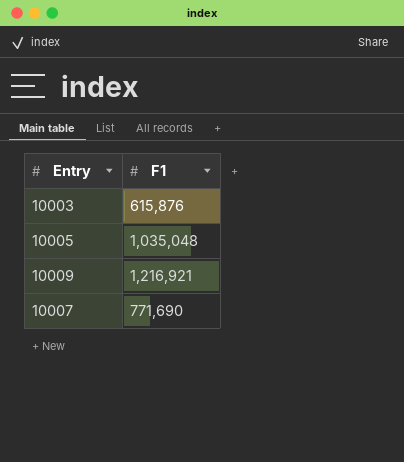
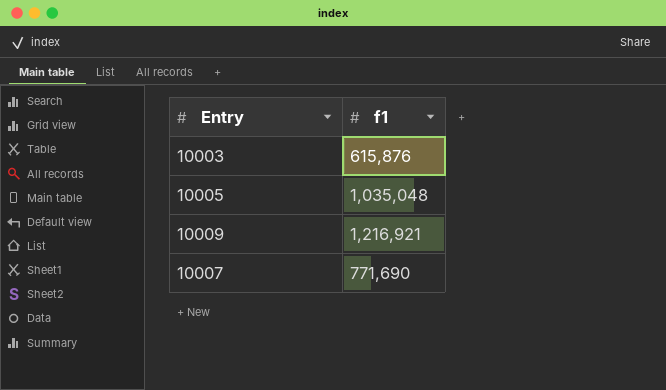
column name: F1 -> f1

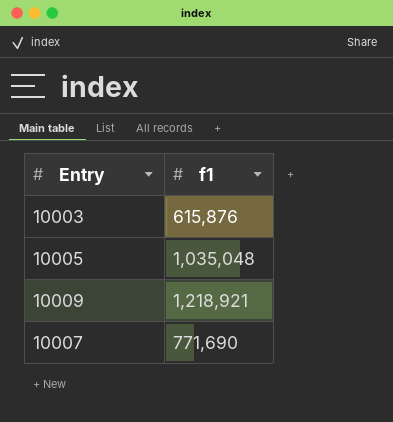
10009 | f1: 1,216,921 -> 1,218,921

